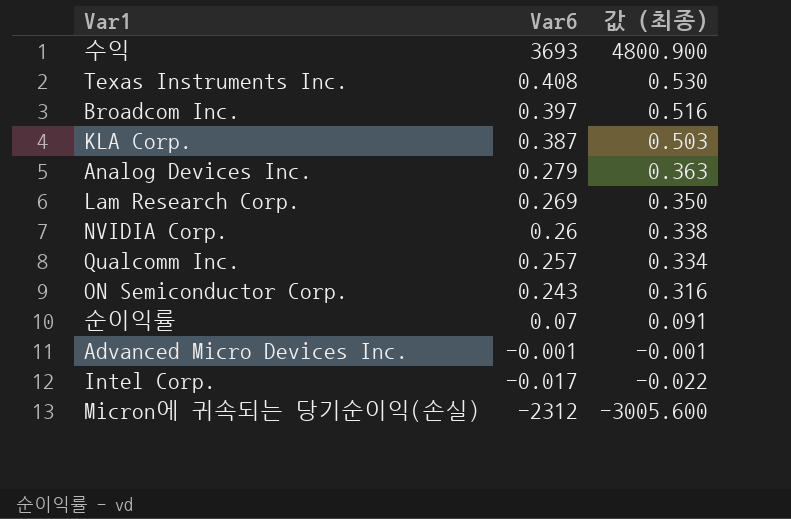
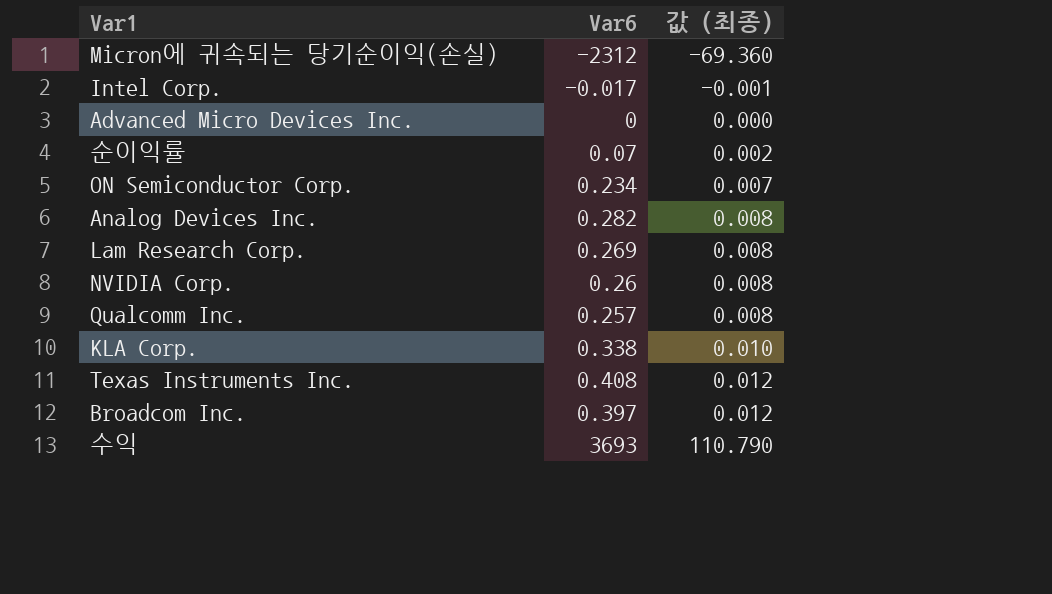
row order: Var6 descending -> 값 (최종) ascending
column 값 (최종) | formula: [Var6] * 1.3 -> [Var6] * 0.03
Advanced Micro Devices Inc. | Var6: -0.001 -> 0
ON Semiconductor Corp. | Var6: 0.243 -> 0.234
Analog Devices Inc. | Var6: 0.279 -> 0.282
KLA Corp. | Var6: 0.387 -> 0.338

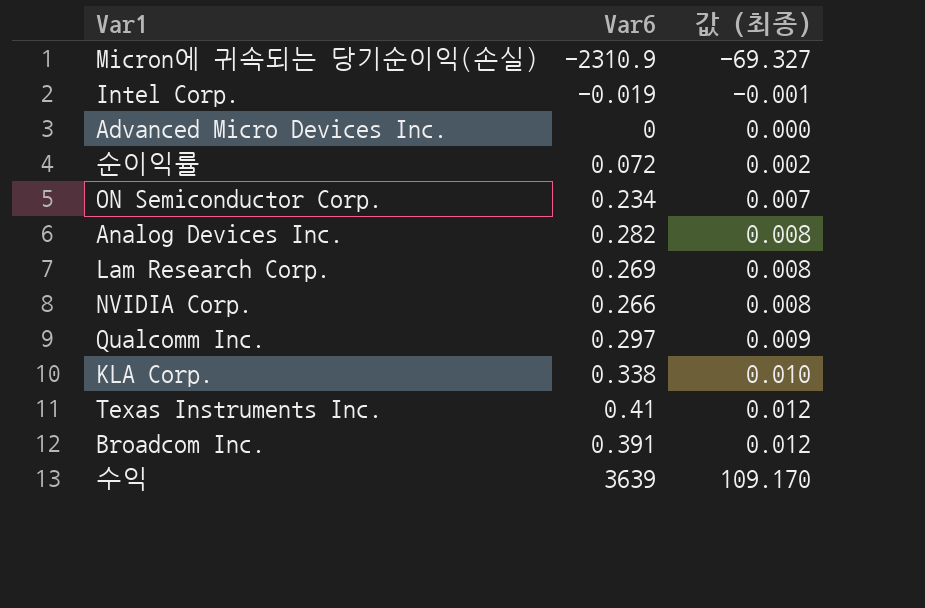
Micron에 귀속되는 당기순이익(손실) | Var6: -2312 -> -2310.9
Micron에 귀속되는 당기순이익(손실) | 값 (최종): -69.360 -> -69.327
Intel Corp. | Var6: -0.017 -> -0.019
순이익률 | Var6: 0.07 -> 0.072
NVIDIA Corp. | Var6: 0.26 -> 0.266
Qualcomm Inc. | Var6: 0.257 -> 0.297
Qualcomm Inc. | 값 (최종): 0.008 -> 0.009
Texas Instruments Inc. | Var6: 0.408 -> 0.41
Broadcom Inc. | Var6: 0.397 -> 0.391
수익 | Var6: 3693 -> 3639
수익 | 값 (최종): 110.790 -> 109.170

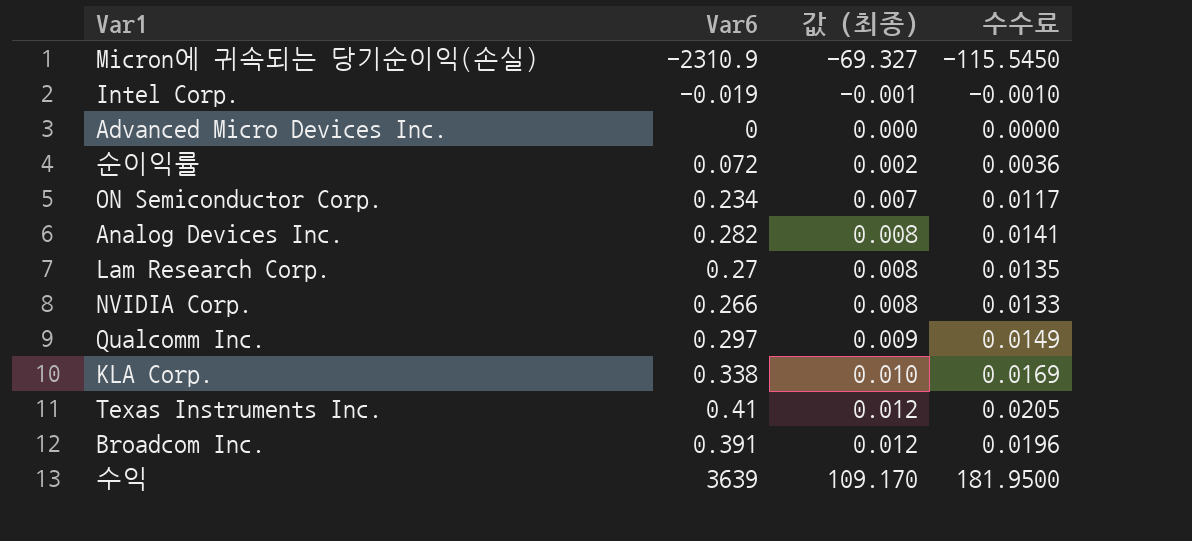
column 수수료 | formula: none -> [Var6] * 0.05
Lam Research Corp. | Var6: 0.269 -> 0.27

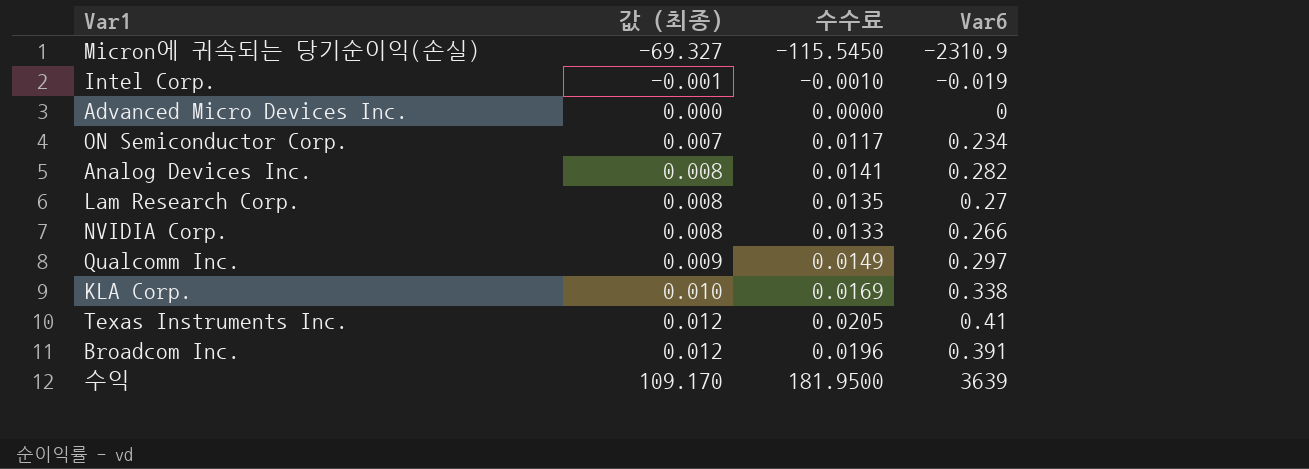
column Var6 | position: 2 -> 4
row 순이익률: 0.072 | 0.002 | 0.0036 -> none

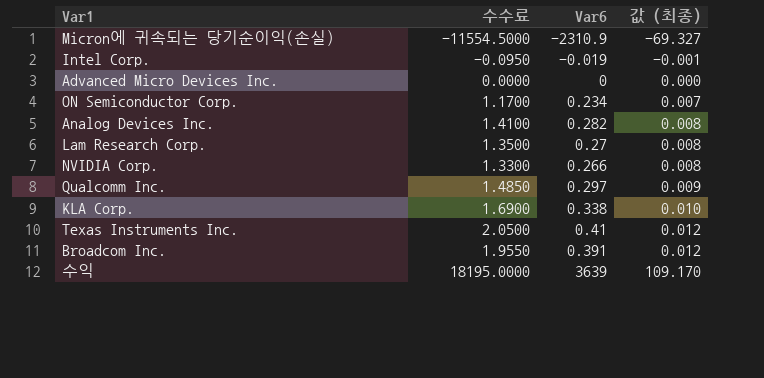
column 수수료 | formula: [Var6] * 0.05 -> [Var6] * 5
column 값 (최종) | position: 2 -> 4

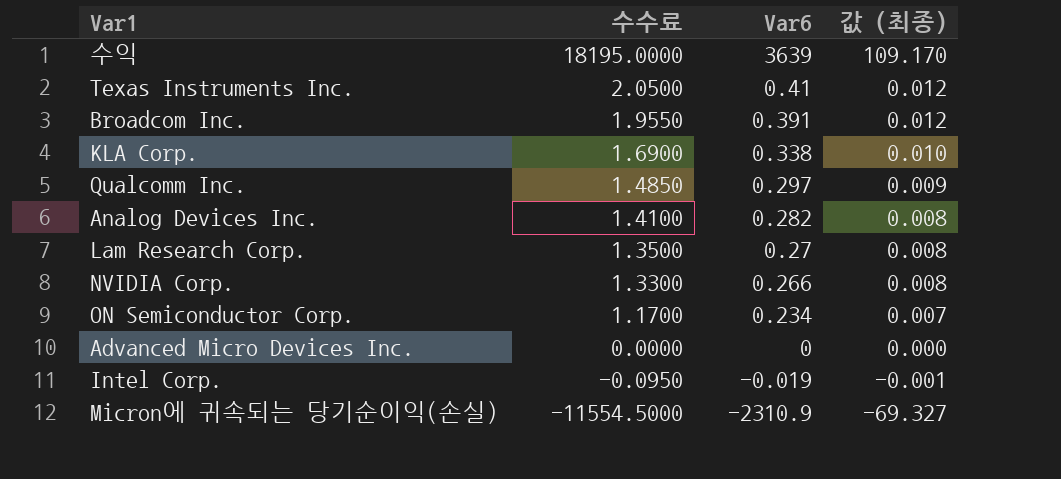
row order: 값 (최종) ascending -> 수수료 descending

